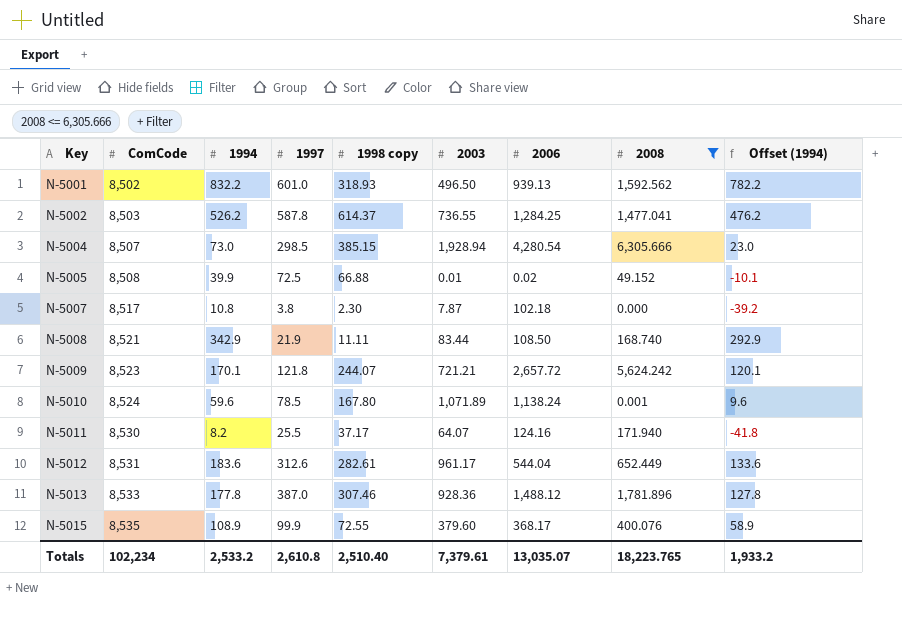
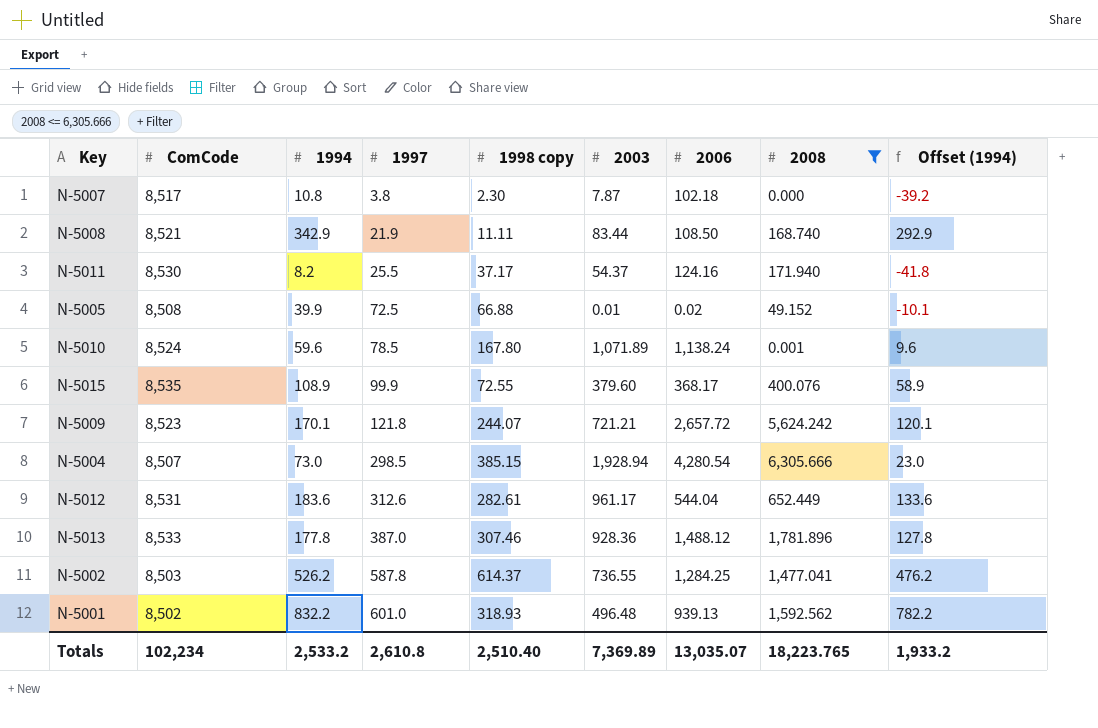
row order: Key ascending -> 1997 ascending
N-5011 | 2003: 64.07 -> 54.37
N-5001 | 2003: 496.50 -> 496.48
Totals | 2003: 7,379.61 -> 7,369.89

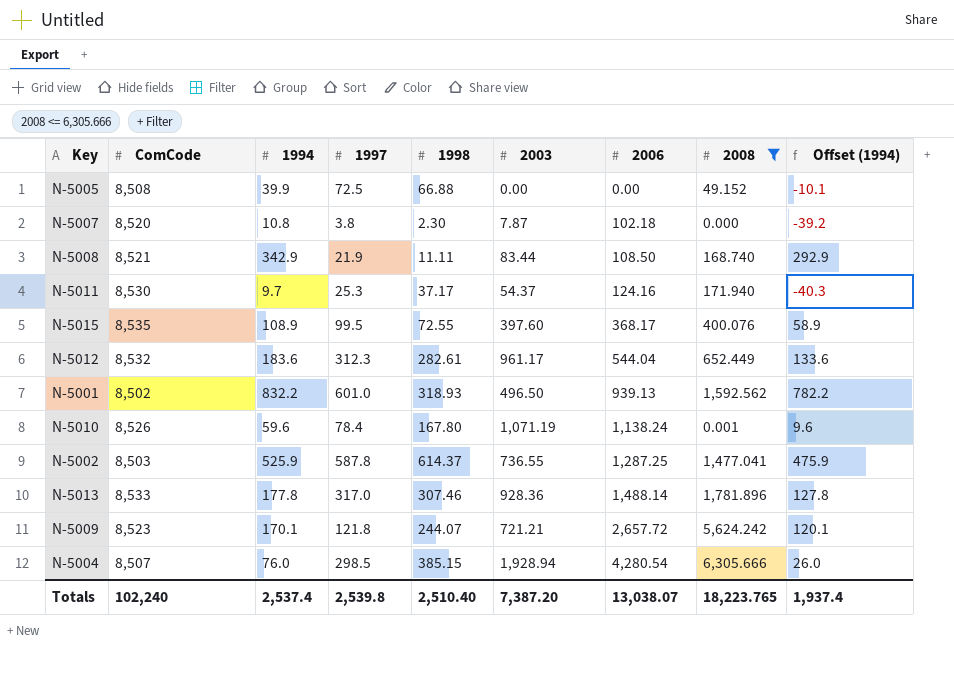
row order: 1997 ascending -> 2006 ascending
column name: 1998 copy -> 1998
N-5005 | 2003: 0.01 -> 0.00
N-5005 | 2006: 0.02 -> 0.00
N-5007 | ComCode: 8,517 -> 8,520
N-5011 | 1994: 8.2 -> 9.7
N-5011 | 1997: 25.5 -> 25.3
N-5011 | Offset (1994): -41.8 -> -40.3
N-5015 | 1997: 99.9 -> 99.5
N-5015 | 2003: 379.60 -> 397.60
N-5012 | ComCode: 8,531 -> 8,532
N-5012 | 1997: 312.6 -> 312.3
N-5001 | 2003: 496.48 -> 496.50
N-5010 | ComCode: 8,524 -> 8,526
N-5010 | 1997: 78.5 -> 78.4
N-5010 | 2003: 1,071.89 -> 1,071.19
N-5002 | 1994: 526.2 -> 525.9
N-5002 | 2006: 1,284.25 -> 1,287.25
N-5002 | Offset (1994): 476.2 -> 475.9
N-5013 | 1997: 387.0 -> 317.0
N-5013 | 2006: 1,488.12 -> 1,488.14
N-5004 | 1994: 73.0 -> 76.0
N-5004 | Offset (1994): 23.0 -> 26.0
Totals | ComCode: 102,234 -> 102,240
Totals | 1994: 2,533.2 -> 2,537.4
Totals | 1997: 2,610.8 -> 2,539.8
Totals | 2003: 7,369.89 -> 7,387.20
Totals | 2006: 13,035.07 -> 13,038.07
Totals | Offset (1994): 1,933.2 -> 1,937.4

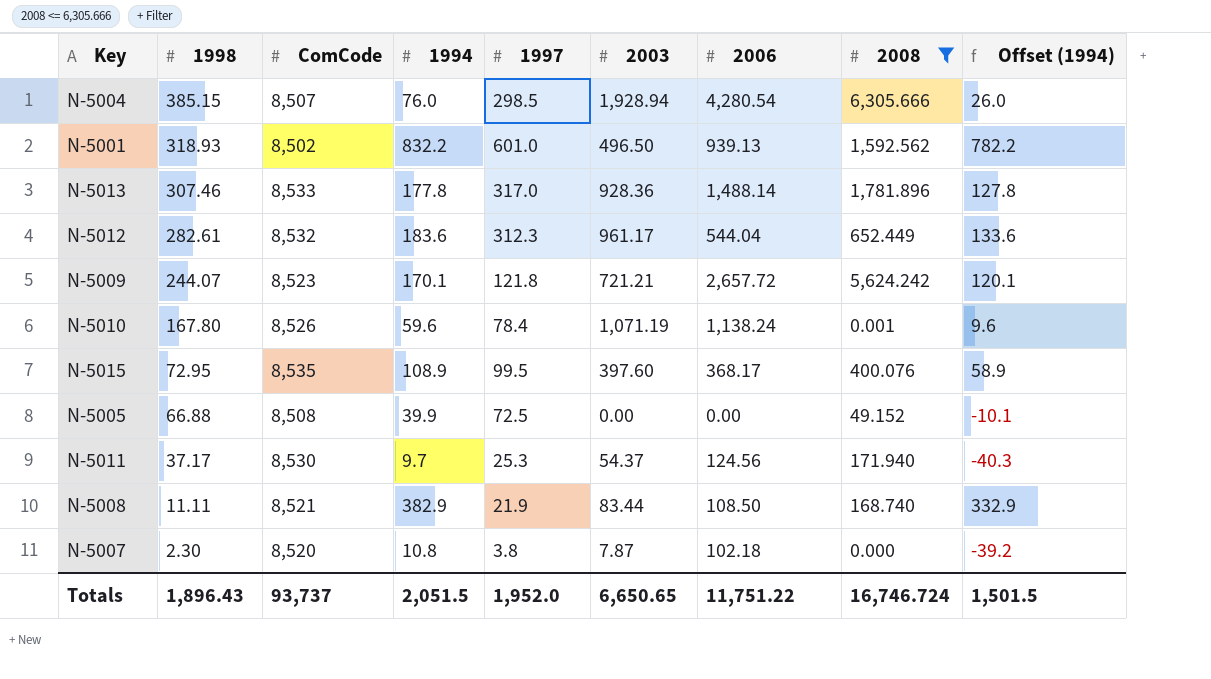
row order: 2006 ascending -> 1998 descending
column 1998 | position: 5 -> 2
row N-5002: 8,503 | 525.9 | 587.8 | 614.37 | 736.55 | 1,287.25 | 1,477.041 | 475.9 -> none
N-5015 | 1998: 72.55 -> 72.95
N-5011 | 2006: 124.16 -> 124.56
N-5008 | 1994: 342.9 -> 382.9
N-5008 | Offset (1994): 292.9 -> 332.9
Totals | 1998: 2,510.40 -> 1,896.43
Totals | ComCode: 102,240 -> 93,737
Totals | 1994: 2,537.4 -> 2,051.5
Totals | 1997: 2,539.8 -> 1,952.0
Totals | 2003: 7,387.20 -> 6,650.65
Totals | 2006: 13,038.07 -> 11,751.22
Totals | 2008: 18,223.765 -> 16,746.724
Totals | Offset (1994): 1,937.4 -> 1,501.5

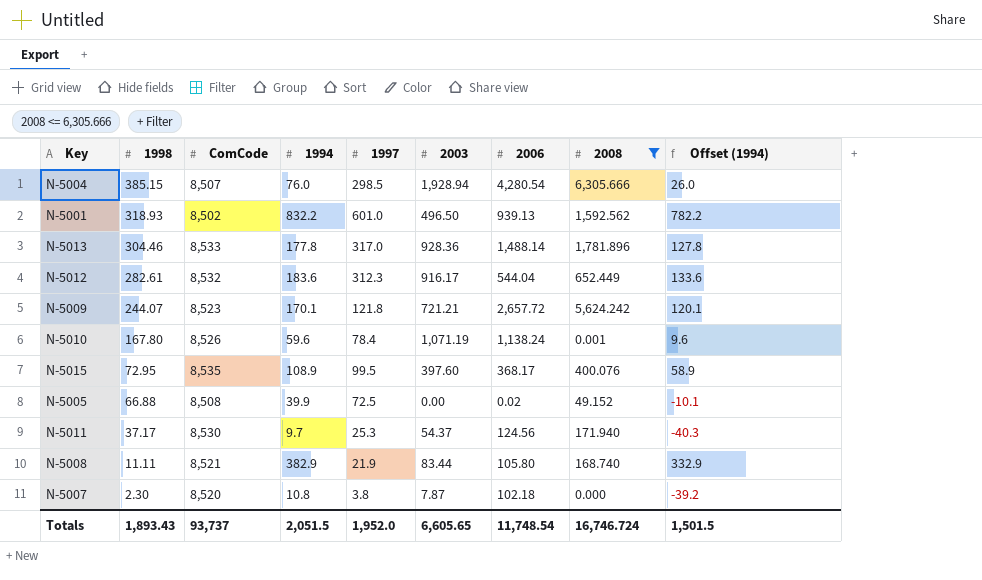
N-5013 | 1998: 307.46 -> 304.46
N-5012 | 2003: 961.17 -> 916.17
N-5005 | 2006: 0.00 -> 0.02
N-5008 | 2006: 108.50 -> 105.80
Totals | 1998: 1,896.43 -> 1,893.43
Totals | 2003: 6,650.65 -> 6,605.65
Totals | 2006: 11,751.22 -> 11,748.54

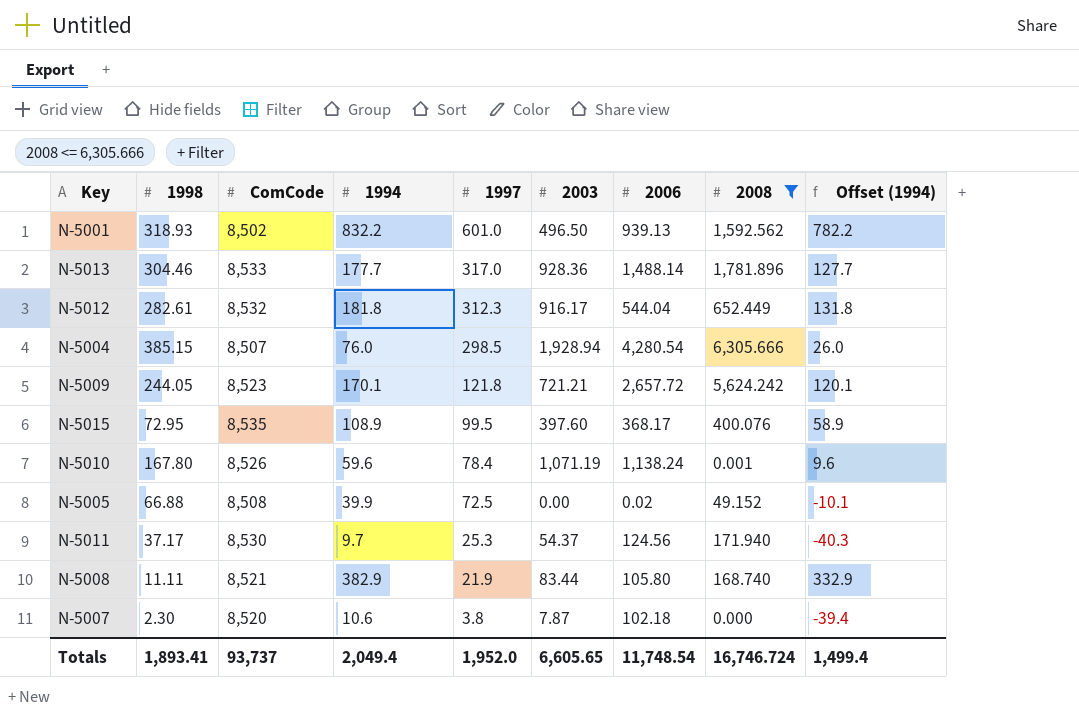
row order: 1998 descending -> 1997 descending
N-5013 | 1994: 177.8 -> 177.7
N-5013 | Offset (1994): 127.8 -> 127.7
N-5012 | 1994: 183.6 -> 181.8
N-5012 | Offset (1994): 133.6 -> 131.8
N-5009 | 1998: 244.07 -> 244.05
N-5007 | 1994: 10.8 -> 10.6
N-5007 | Offset (1994): -39.2 -> -39.4
Totals | 1998: 1,893.43 -> 1,893.41
Totals | 1994: 2,051.5 -> 2,049.4
Totals | Offset (1994): 1,501.5 -> 1,499.4

